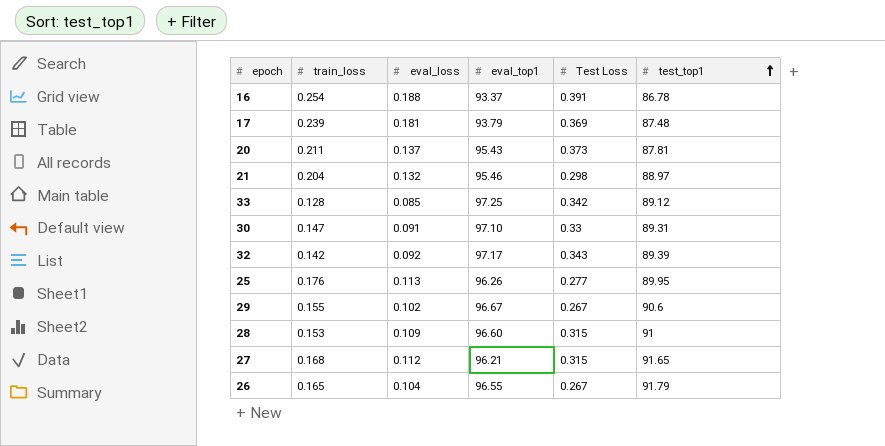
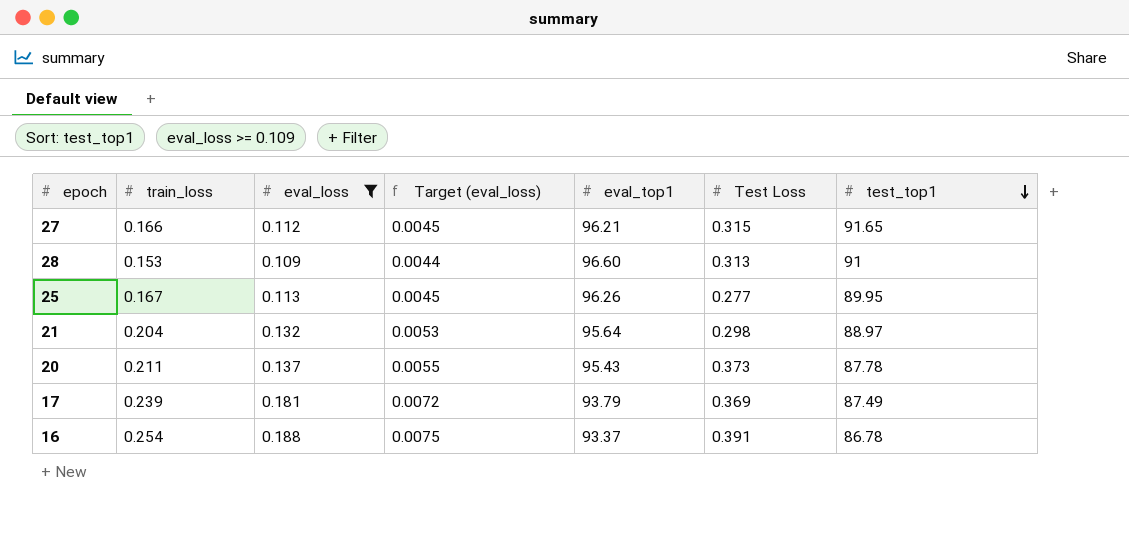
filter: none -> eval_loss >= 0.109
row order: test_top1 ascending -> test_top1 descending
column Target (eval_loss) | formula: none -> [eval_loss] * 0.04
27 | train_loss: 0.168 -> 0.166
28 | Test Loss: 0.315 -> 0.313
25 | train_loss: 0.176 -> 0.167
21 | eval_top1: 95.46 -> 95.64
20 | test_top1: 87.81 -> 87.78
17 | test_top1: 87.48 -> 87.49

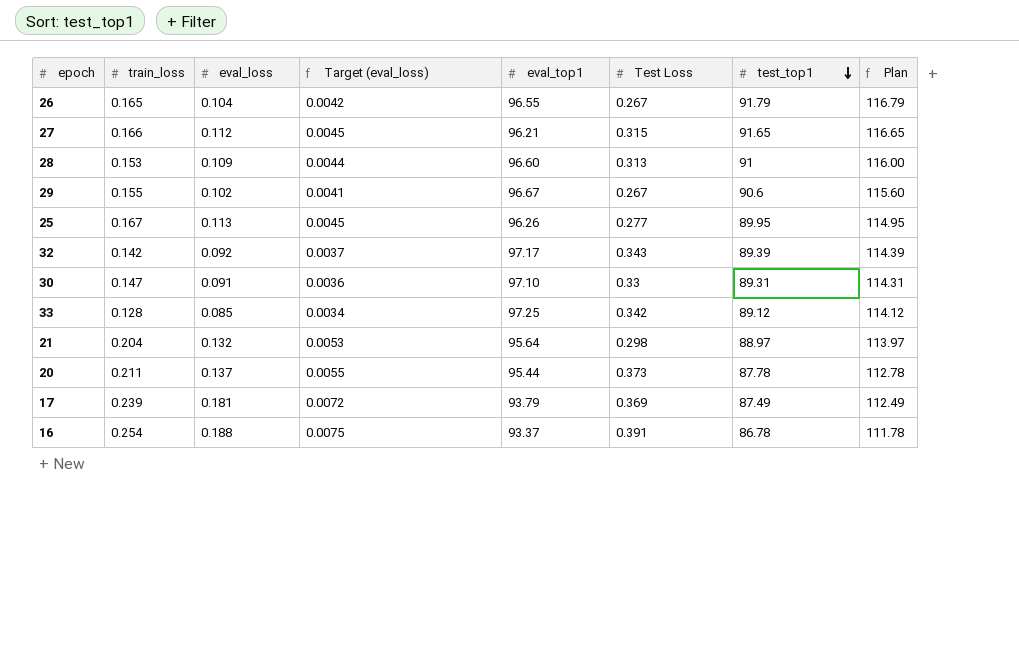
filter: eval_loss >= 0.109 -> none
column Plan | formula: none -> [test_top1] + 25
20 | eval_top1: 95.43 -> 95.44

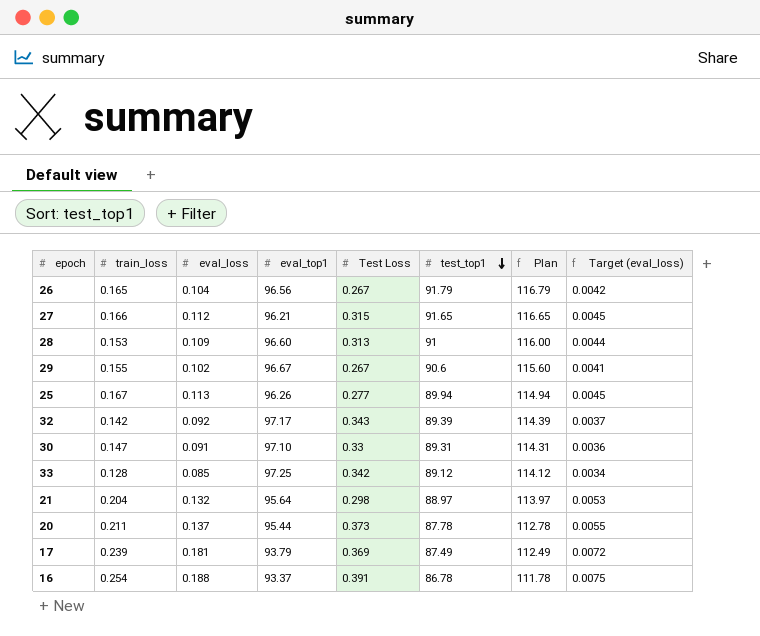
column Target (eval_loss) | position: 4 -> 8
26 | eval_top1: 96.55 -> 96.56
25 | test_top1: 89.95 -> 89.94
25 | Plan: 114.95 -> 114.94

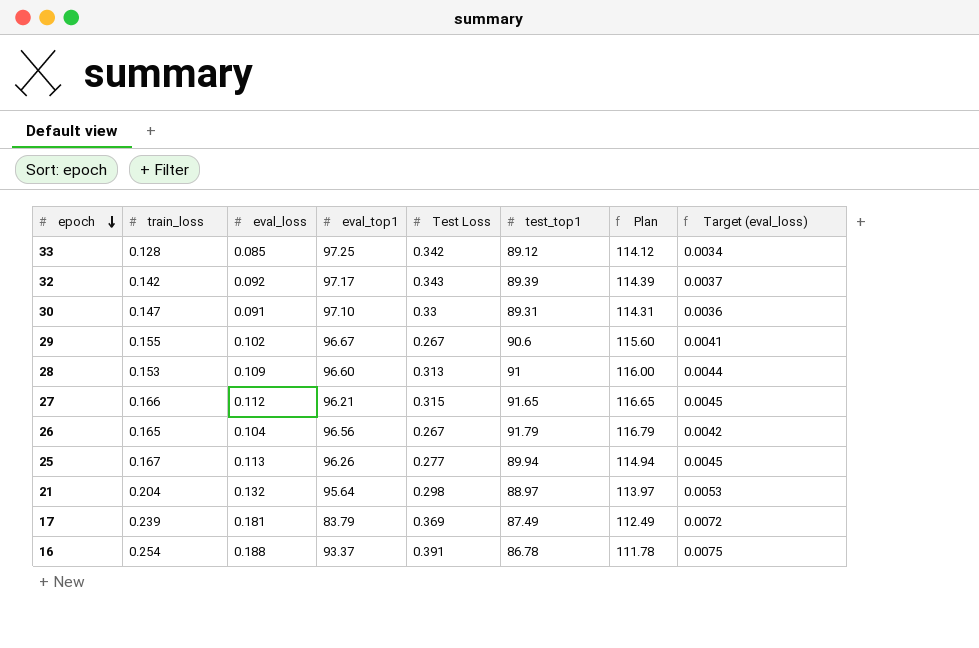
row order: test_top1 descending -> epoch descending
row 20: 0.211 | 0.137 | 95.44 | 0.373 | 87.78 | 112.78 | 0.0055 -> none
17 | eval_top1: 93.79 -> 83.79

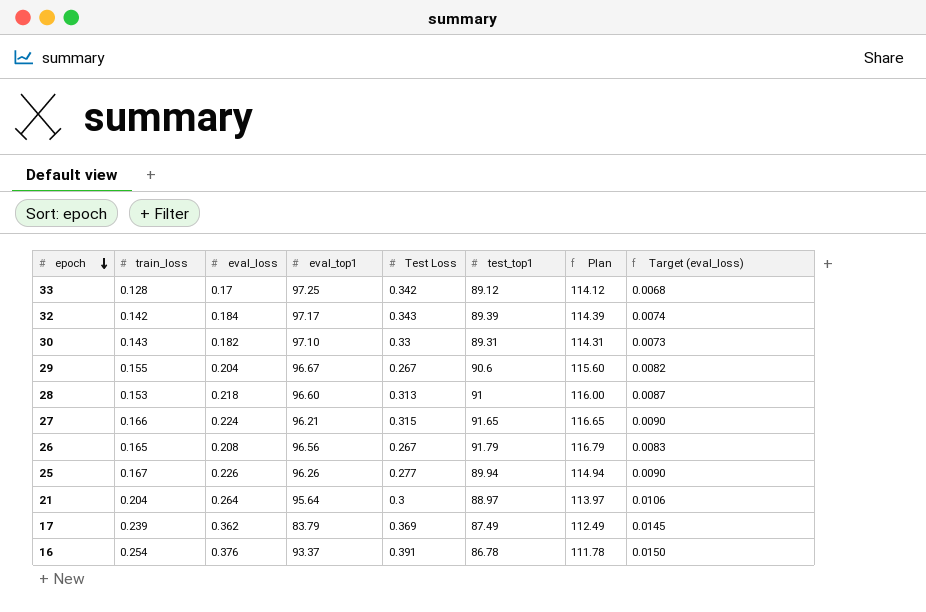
33 | eval_loss: 0.085 -> 0.17
33 | Target (eval_loss): 0.0034 -> 0.0068
32 | eval_loss: 0.092 -> 0.184
32 | Target (eval_loss): 0.0037 -> 0.0074
30 | train_loss: 0.147 -> 0.143
30 | eval_loss: 0.091 -> 0.182
30 | Target (eval_loss): 0.0036 -> 0.0073
29 | eval_loss: 0.102 -> 0.204
29 | Target (eval_loss): 0.0041 -> 0.0082
28 | eval_loss: 0.109 -> 0.218
28 | Target (eval_loss): 0.0044 -> 0.0087
27 | eval_loss: 0.112 -> 0.224
27 | Target (eval_loss): 0.0045 -> 0.0090
26 | eval_loss: 0.104 -> 0.208
26 | Target (eval_loss): 0.0042 -> 0.0083
25 | eval_loss: 0.113 -> 0.226
25 | Target (eval_loss): 0.0045 -> 0.0090
21 | eval_loss: 0.132 -> 0.264
21 | Test Loss: 0.298 -> 0.3
21 | Target (eval_loss): 0.0053 -> 0.0106
17 | eval_loss: 0.181 -> 0.362
17 | Target (eval_loss): 0.0072 -> 0.0145
16 | eval_loss: 0.188 -> 0.376
16 | Target (eval_loss): 0.0075 -> 0.0150

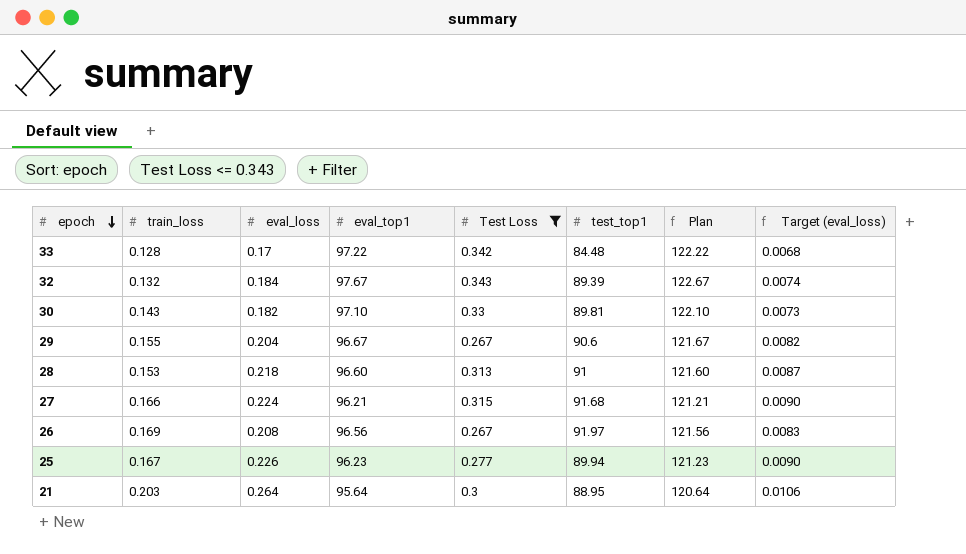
filter: none -> Test Loss <= 0.343
column Plan | formula: [test_top1] + 25 -> [eval_top1] + 25
33 | eval_top1: 97.25 -> 97.22
33 | test_top1: 89.12 -> 84.48
32 | train_loss: 0.142 -> 0.132
32 | eval_top1: 97.17 -> 97.67
30 | test_top1: 89.31 -> 89.81
27 | test_top1: 91.65 -> 91.68
26 | train_loss: 0.165 -> 0.169
26 | test_top1: 91.79 -> 91.97
25 | eval_top1: 96.26 -> 96.23
21 | train_loss: 0.204 -> 0.203
21 | test_top1: 88.97 -> 88.95

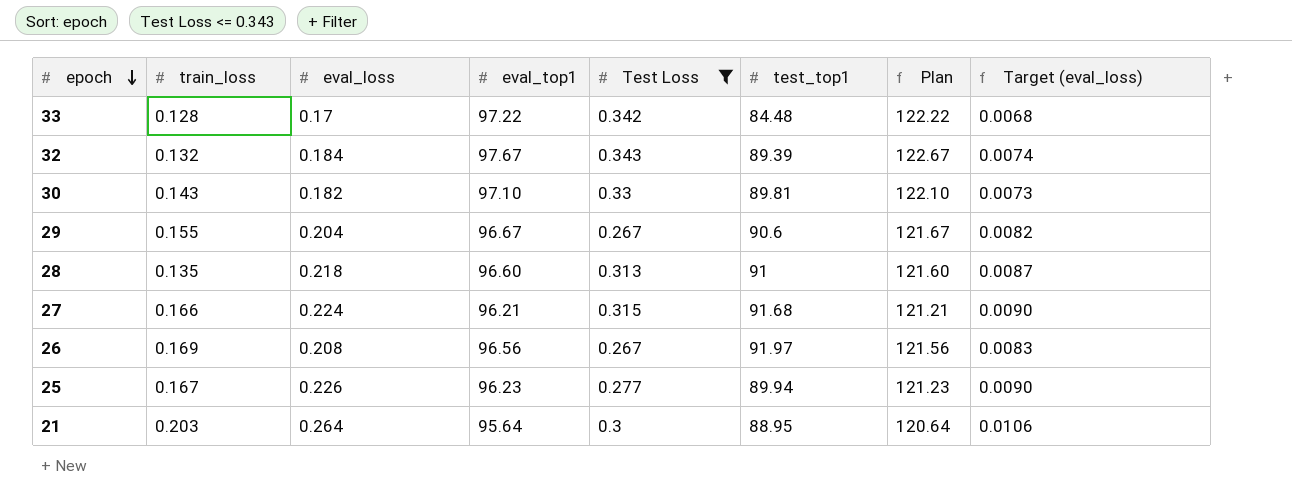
28 | train_loss: 0.153 -> 0.135

